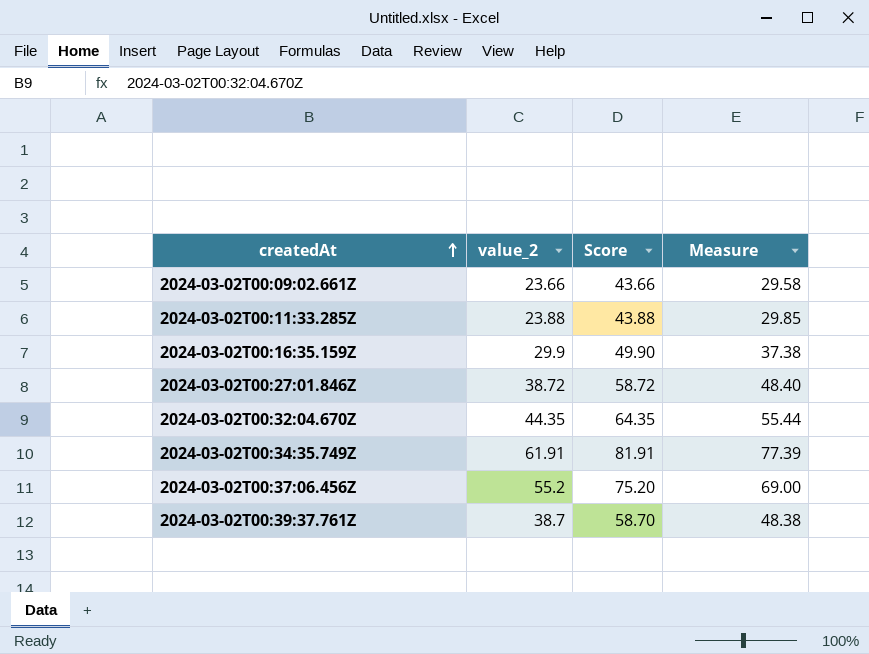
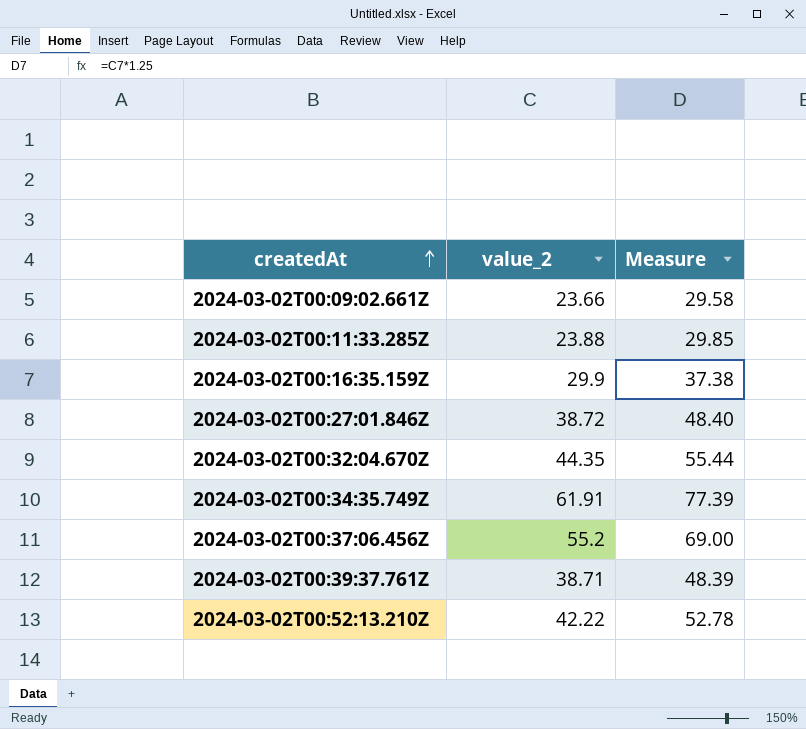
column Score | formula: [value_2] + 20 -> none
2024-03-02T00:39:37.761Z | value_2: 38.7 -> 38.71
2024-03-02T00:39:37.761Z | Measure: 48.38 -> 48.39
row 2024-03-02T00:52:13.210Z: none -> 42.22 | 52.78

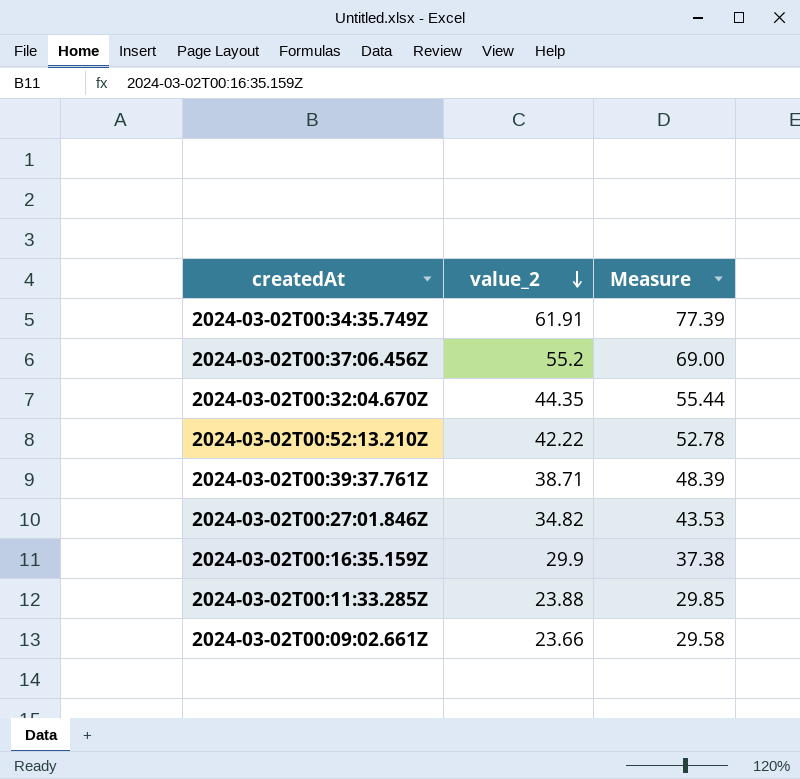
row order: createdAt ascending -> value_2 descending
2024-03-02T00:27:01.846Z | value_2: 38.72 -> 34.82
2024-03-02T00:27:01.846Z | Measure: 48.40 -> 43.53

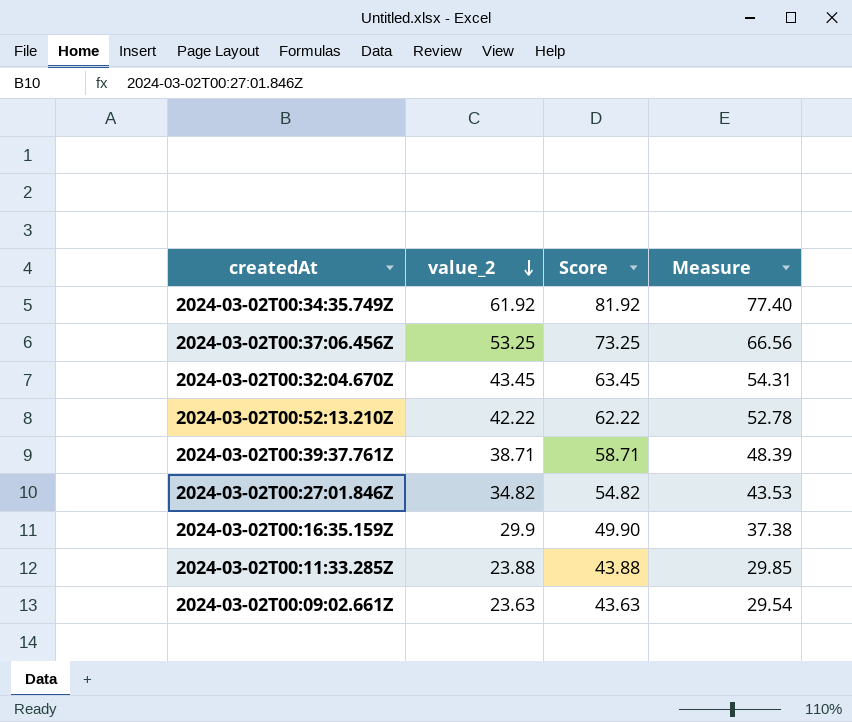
column Score | formula: none -> [value_2] + 20
2024-03-02T00:34:35.749Z | value_2: 61.91 -> 61.92
2024-03-02T00:34:35.749Z | Measure: 77.39 -> 77.40
2024-03-02T00:37:06.456Z | value_2: 55.2 -> 53.25
2024-03-02T00:37:06.456Z | Measure: 69.00 -> 66.56
2024-03-02T00:32:04.670Z | value_2: 44.35 -> 43.45
2024-03-02T00:32:04.670Z | Measure: 55.44 -> 54.31
2024-03-02T00:09:02.661Z | value_2: 23.66 -> 23.63
2024-03-02T00:09:02.661Z | Measure: 29.58 -> 29.54

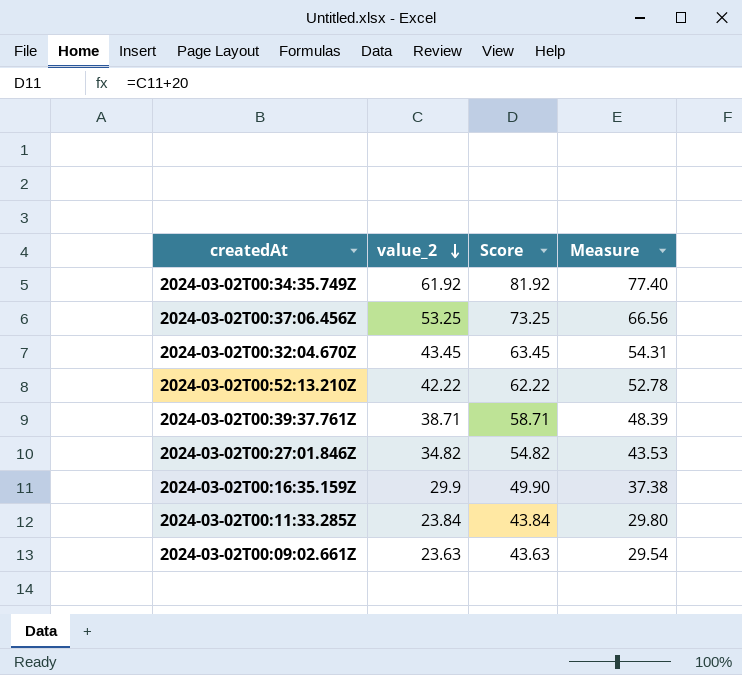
2024-03-02T00:11:33.285Z | value_2: 23.88 -> 23.84
2024-03-02T00:11:33.285Z | Score: 43.88 -> 43.84
2024-03-02T00:11:33.285Z | Measure: 29.85 -> 29.80

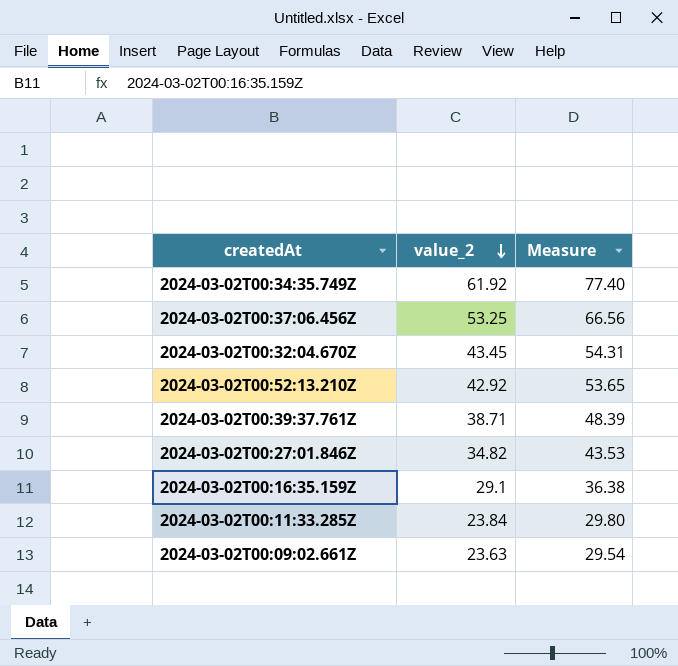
column Score | formula: [value_2] + 20 -> none
2024-03-02T00:52:13.210Z | value_2: 42.22 -> 42.92
2024-03-02T00:52:13.210Z | Measure: 52.78 -> 53.65
2024-03-02T00:16:35.159Z | value_2: 29.9 -> 29.1
2024-03-02T00:16:35.159Z | Measure: 37.38 -> 36.38

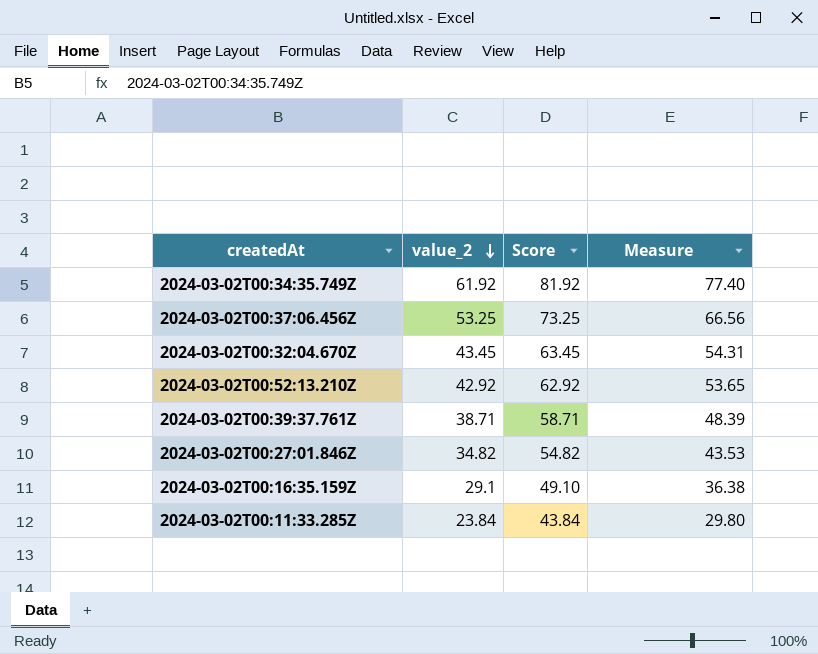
column Score | formula: none -> [value_2] + 20
row 2024-03-02T00:09:02.661Z: 23.63 | 29.54 -> none

